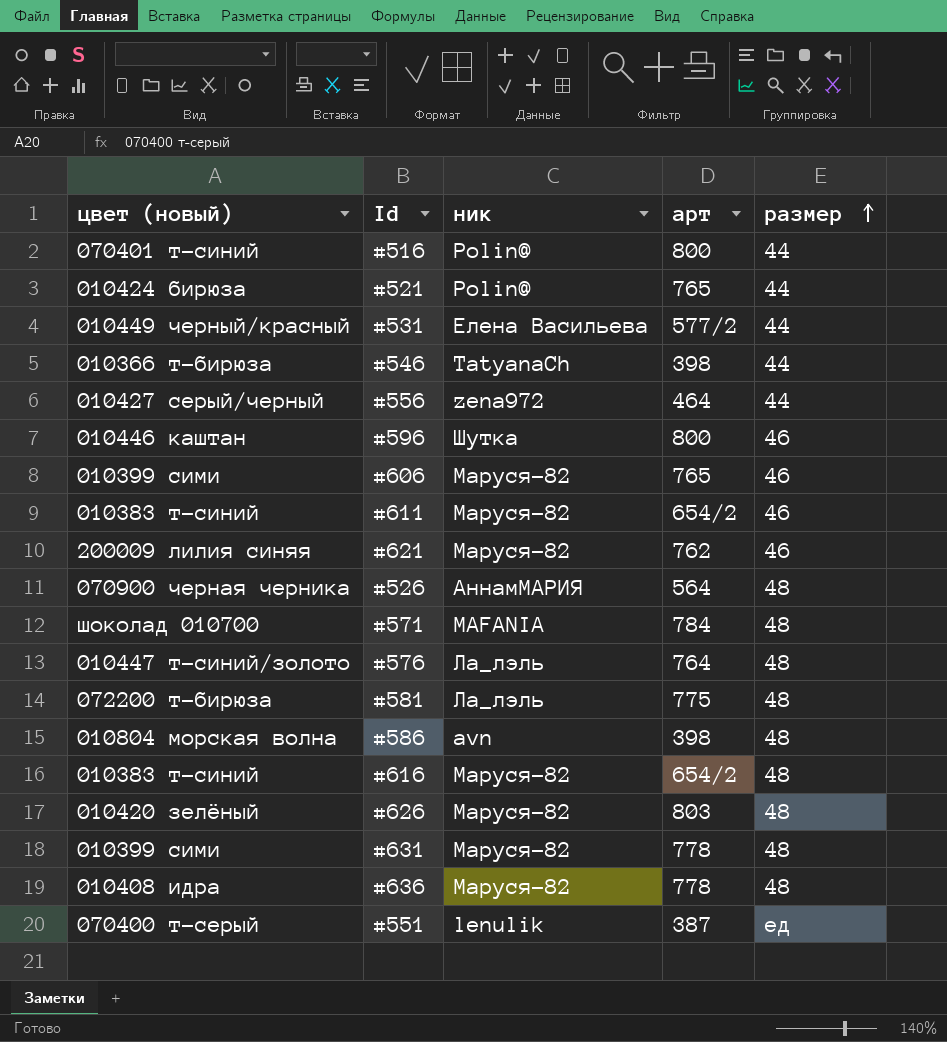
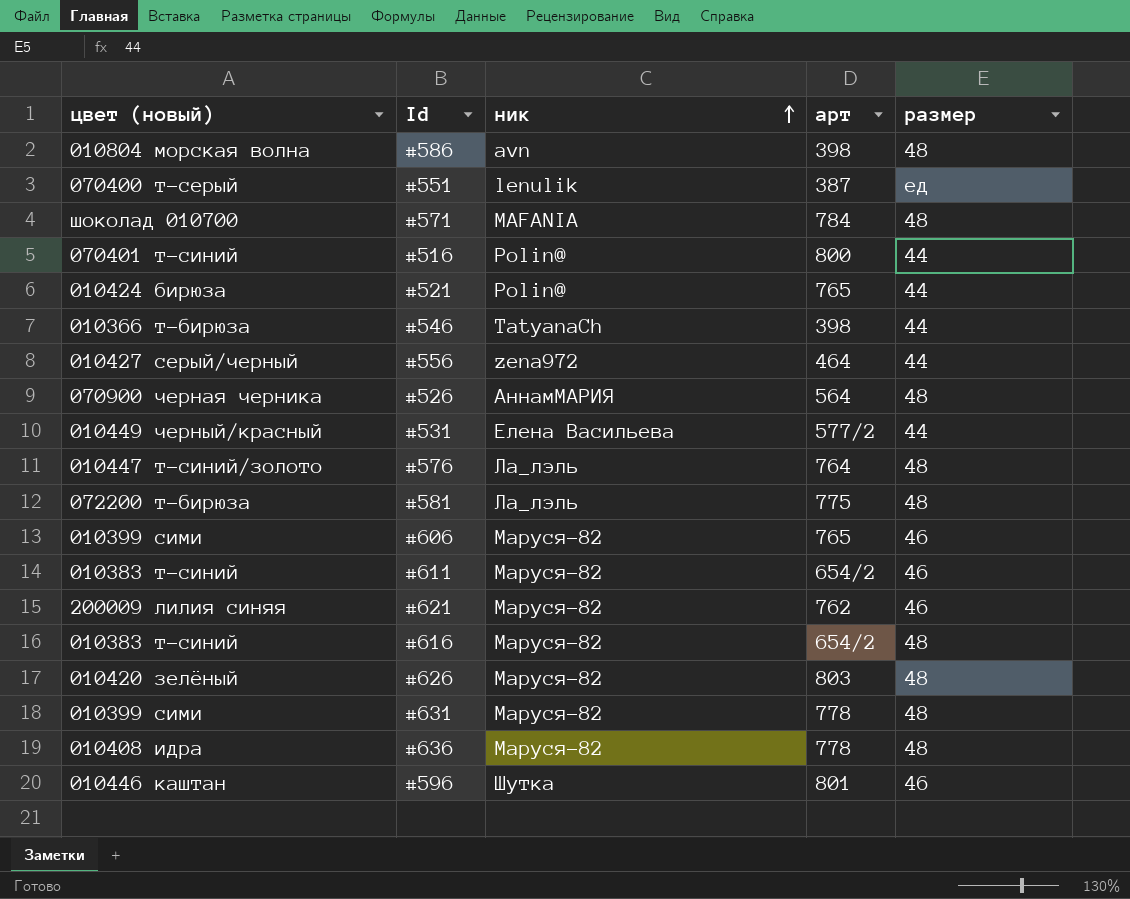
row order: размер ascending -> ник ascending
#596 | арт: 800 -> 801

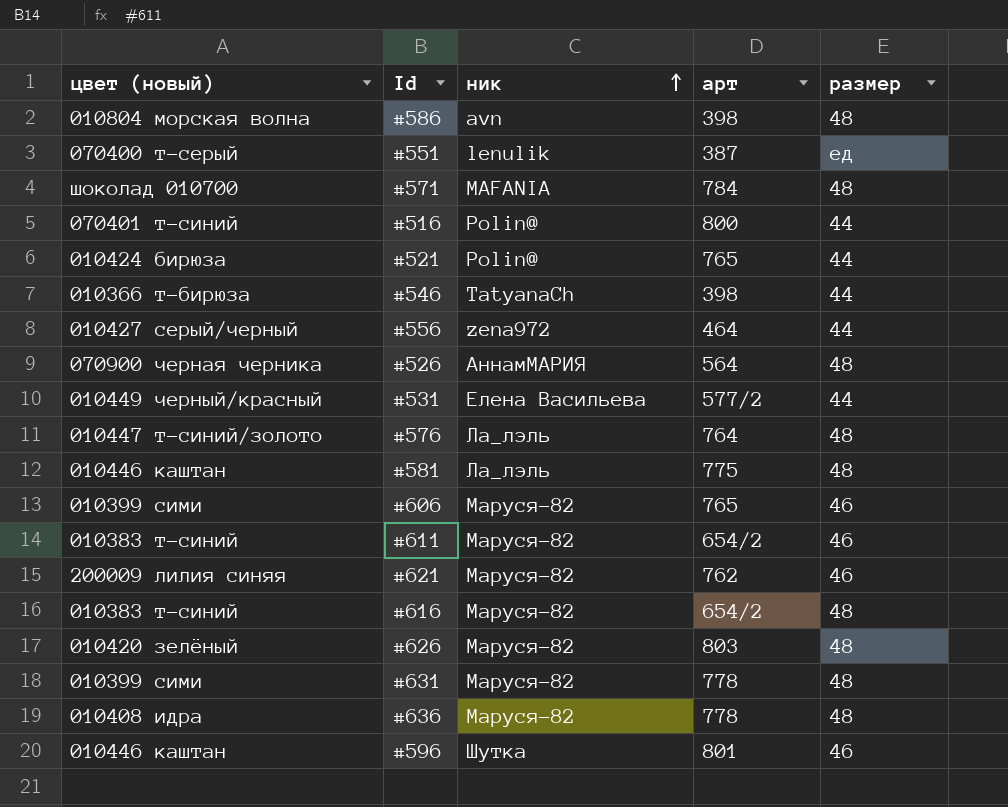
#581 | цвет (новый): 072200 т-бирюза -> 010446 каштан

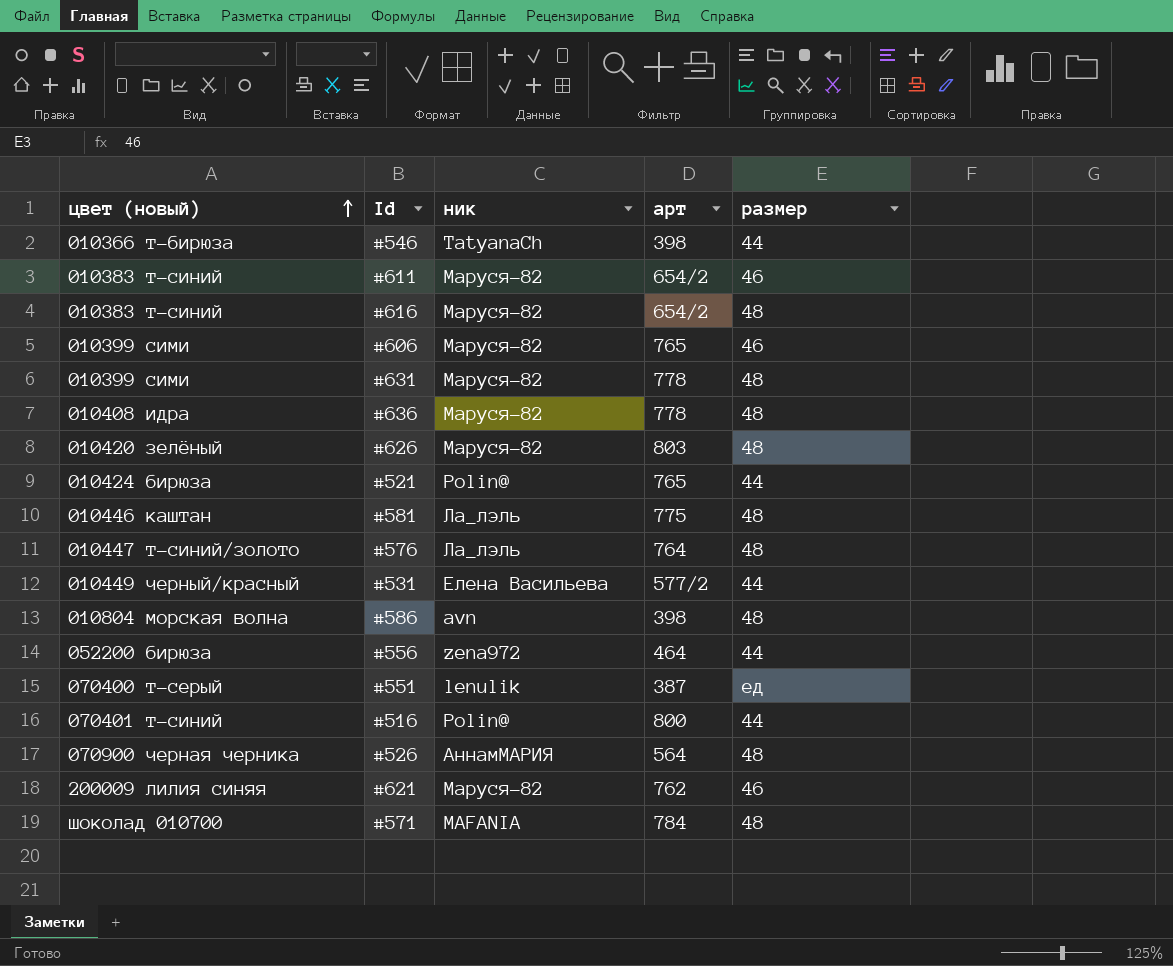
row order: ник ascending -> цвет (новый) ascending
row #596: 010446 каштан | Шутка | 801 | 46 -> none
#556 | цвет (новый): 010427 серый/черный -> 052200 бирюза

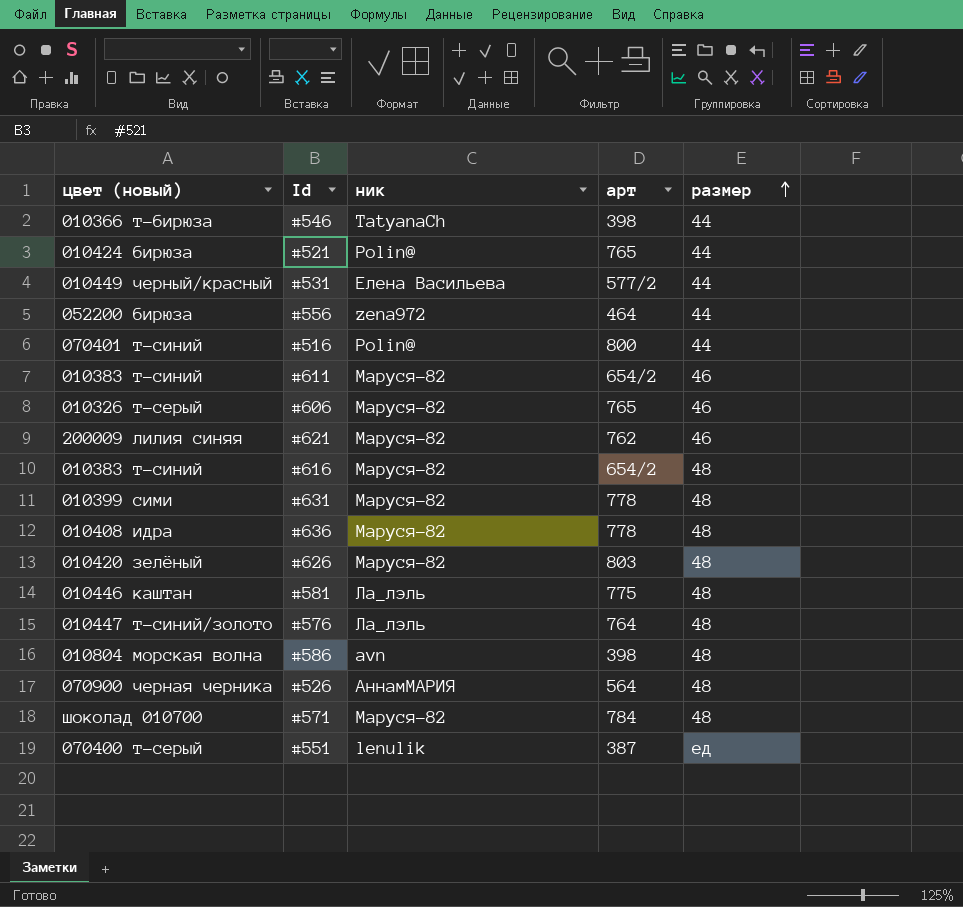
row order: цвет (новый) ascending -> размер ascending
#606 | цвет (новый): 010399 сими -> 010326 т-серый
#571 | ник: MAFANIA -> Маруся-82

